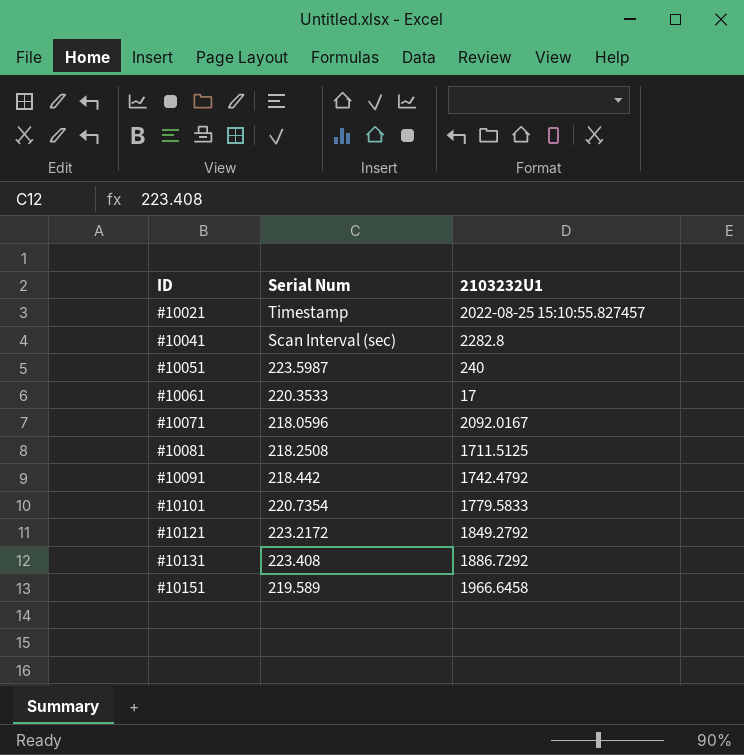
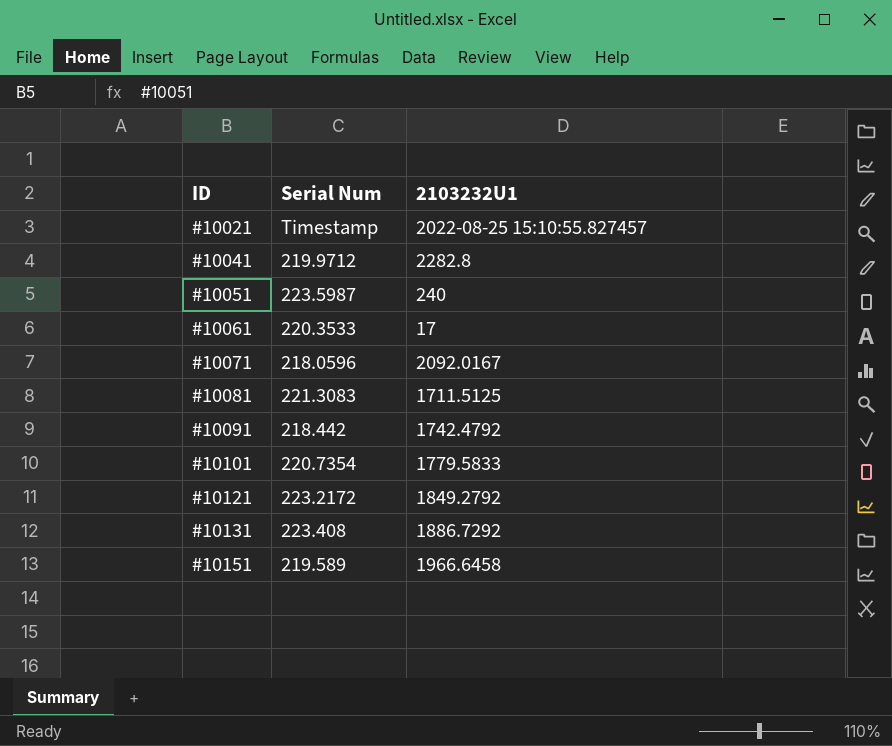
#10041 | Serial Num: Scan Interval (sec) -> 219.9712
#10081 | Serial Num: 218.2508 -> 221.3083

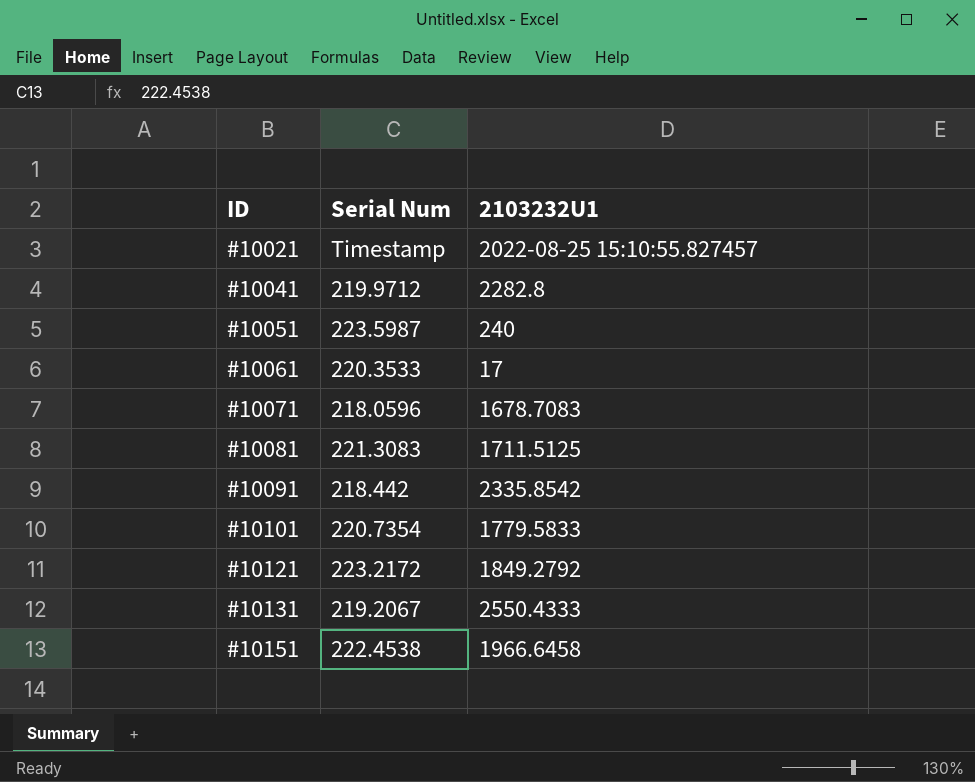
#10071 | 2103232U1: 2092.0167 -> 1678.7083
#10091 | 2103232U1: 1742.4792 -> 2335.8542
#10131 | Serial Num: 223.408 -> 219.2067
#10131 | 2103232U1: 1886.7292 -> 2550.4333
#10151 | Serial Num: 219.589 -> 222.4538

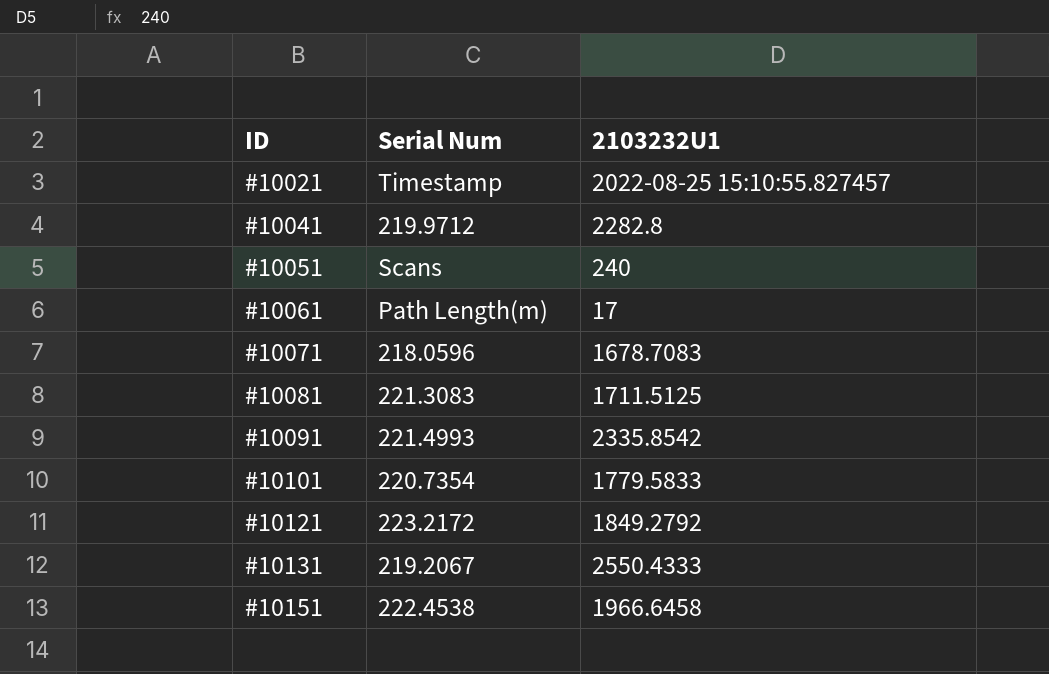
#10051 | Serial Num: 223.5987 -> Scans
#10061 | Serial Num: 220.3533 -> Path Length(m)
#10091 | Serial Num: 218.442 -> 221.4993

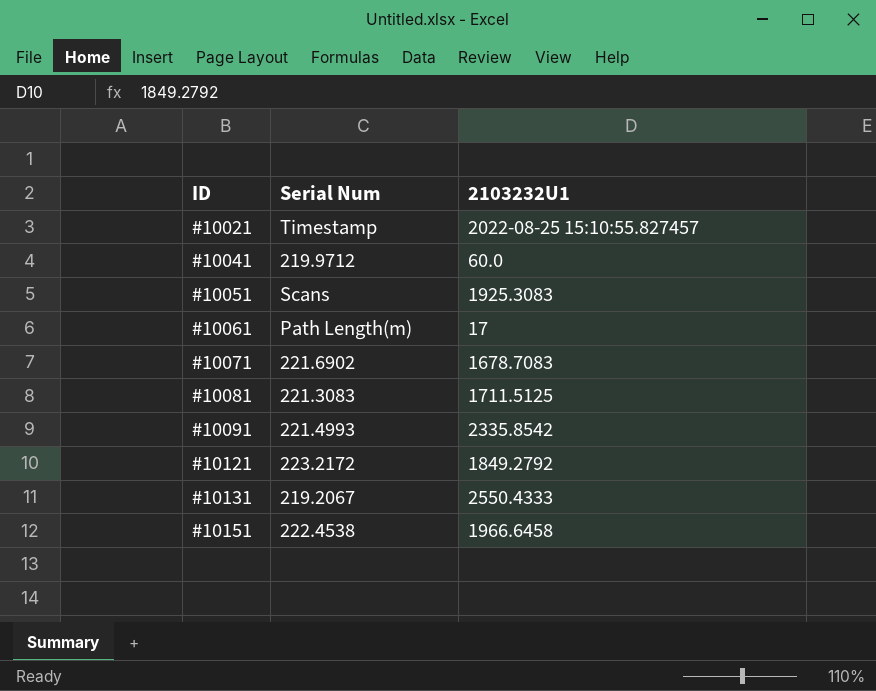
row #10101: 220.7354 | 1779.5833 -> none
#10041 | 2103232U1: 2282.8 -> 60.0
#10051 | 2103232U1: 240 -> 1925.3083
#10071 | Serial Num: 218.0596 -> 221.6902

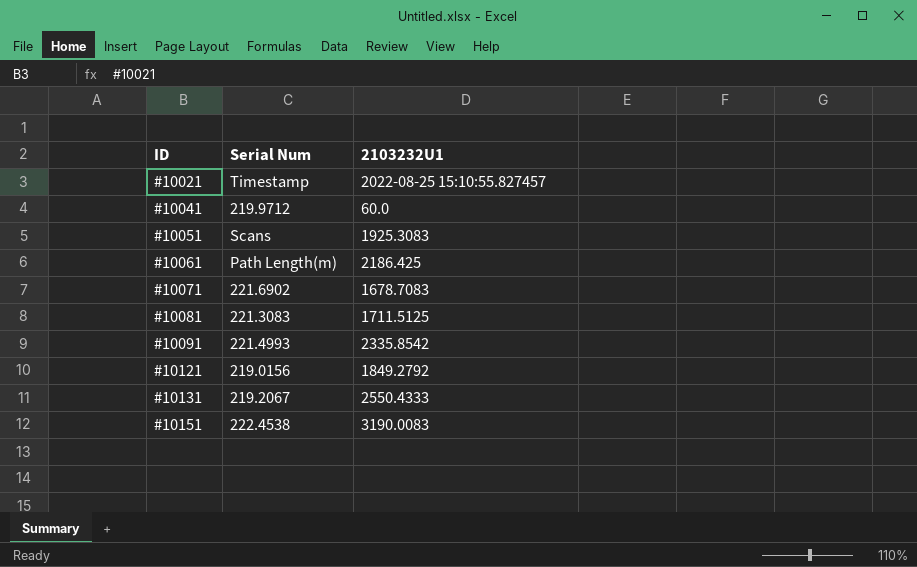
#10061 | 2103232U1: 17 -> 2186.425
#10121 | Serial Num: 223.2172 -> 219.0156
#10151 | 2103232U1: 1966.6458 -> 3190.0083

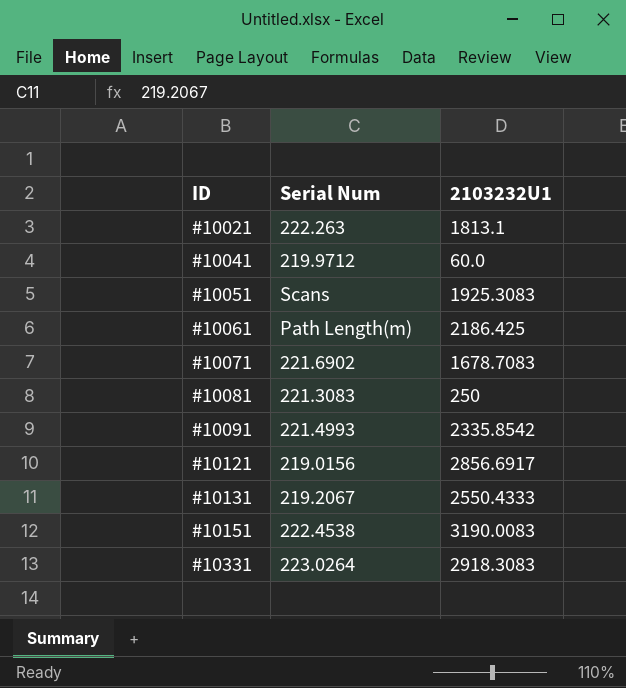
#10021 | Serial Num: Timestamp -> 222.263
#10021 | 2103232U1: 2022-08-25 15:10:55.827457 -> 1813.1
#10081 | 2103232U1: 1711.5125 -> 250
#10121 | 2103232U1: 1849.2792 -> 2856.6917
row #10331: none -> 223.0264 | 2918.3083

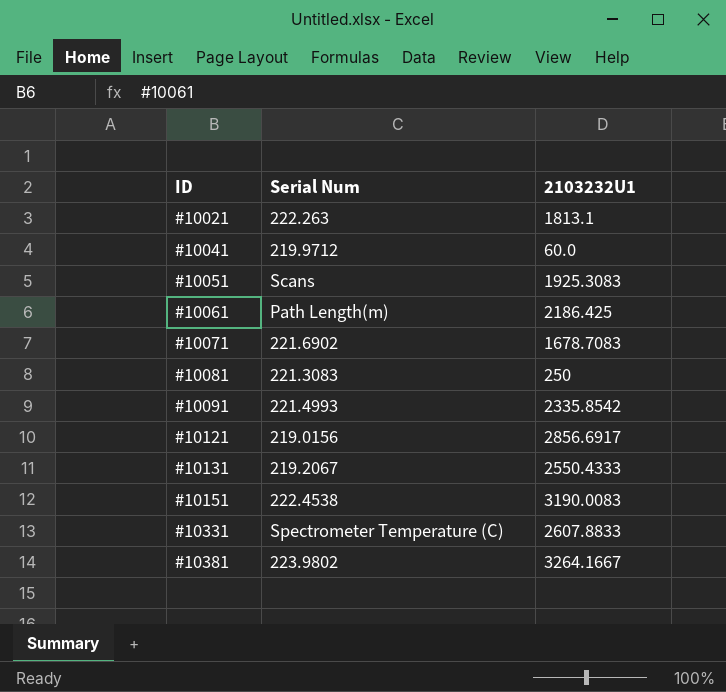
#10331 | Serial Num: 223.0264 -> Spectrometer Temperature (C)
#10331 | 2103232U1: 2918.3083 -> 2607.8833
row #10381: none -> 223.9802 | 3264.1667

